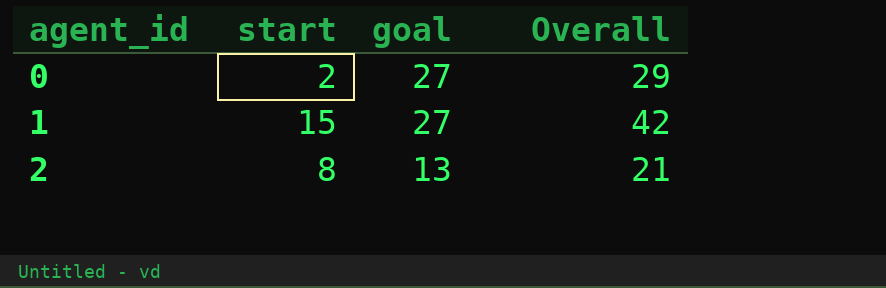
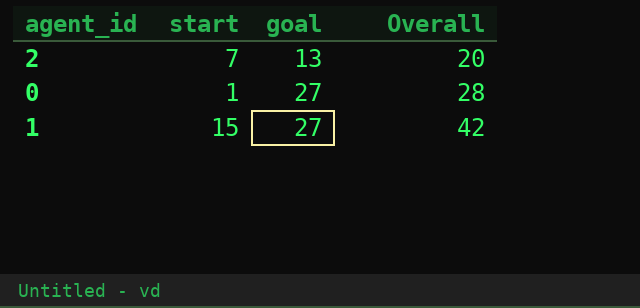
row order: agent_id ascending -> goal ascending
2 | start: 8 -> 7
2 | Overall: 21 -> 20
0 | start: 2 -> 1
0 | Overall: 29 -> 28

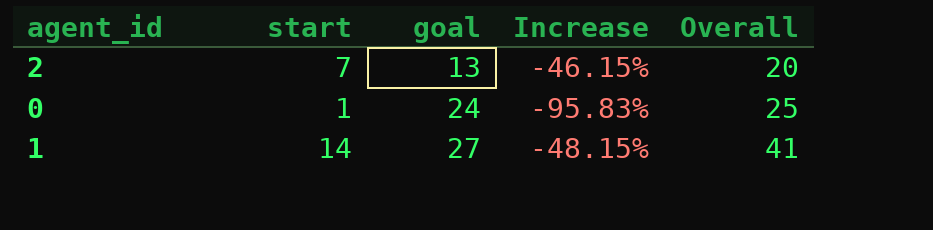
column Increase | formula: none -> ([start] - [goal]) / [goal]
0 | goal: 27 -> 24
0 | Overall: 28 -> 25
1 | start: 15 -> 14
1 | Overall: 42 -> 41

